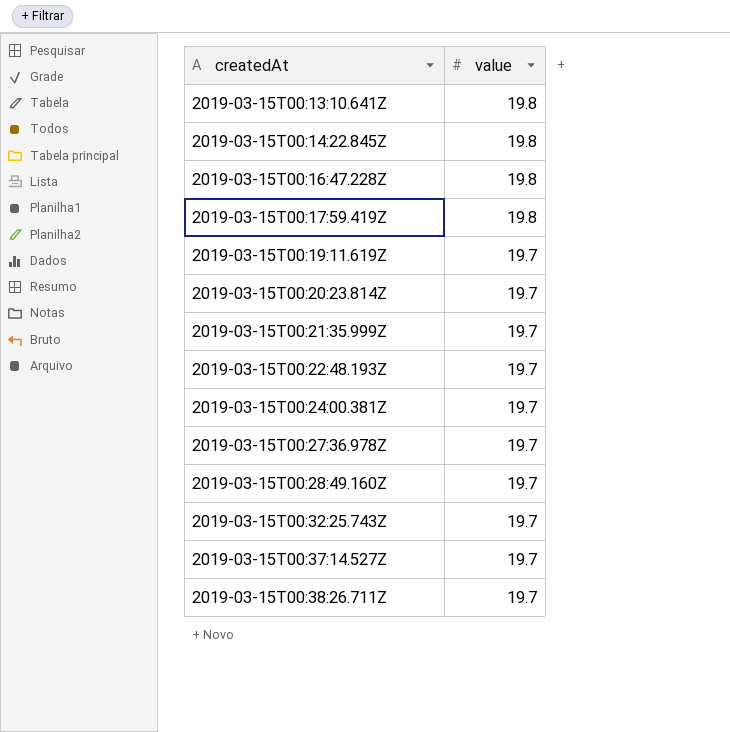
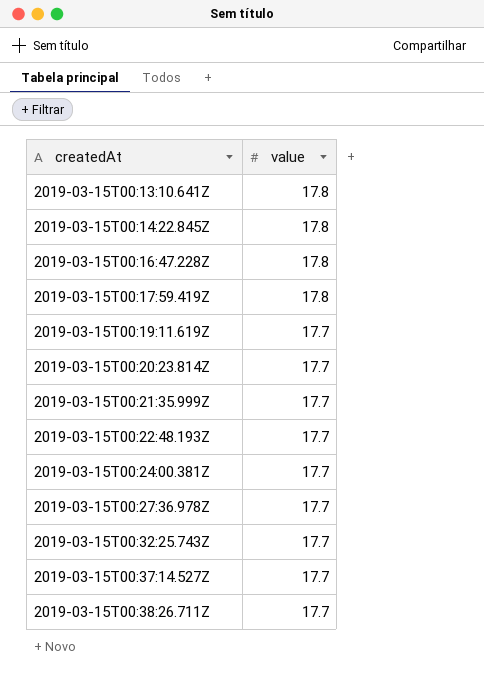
row 2019-03-15T00:28:49.160Z: 19.7 -> none
2019-03-15T00:13:10.641Z | value: 19.8 -> 17.8
2019-03-15T00:14:22.845Z | value: 19.8 -> 17.8
2019-03-15T00:16:47.228Z | value: 19.8 -> 17.8
2019-03-15T00:17:59.419Z | value: 19.8 -> 17.8
2019-03-15T00:19:11.619Z | value: 19.7 -> 17.7
2019-03-15T00:20:23.814Z | value: 19.7 -> 17.7
2019-03-15T00:21:35.999Z | value: 19.7 -> 17.7
2019-03-15T00:22:48.193Z | value: 19.7 -> 17.7
2019-03-15T00:24:00.381Z | value: 19.7 -> 17.7
2019-03-15T00:27:36.978Z | value: 19.7 -> 17.7
2019-03-15T00:32:25.743Z | value: 19.7 -> 17.7
2019-03-15T00:37:14.527Z | value: 19.7 -> 17.7
2019-03-15T00:38:26.711Z | value: 19.7 -> 17.7

